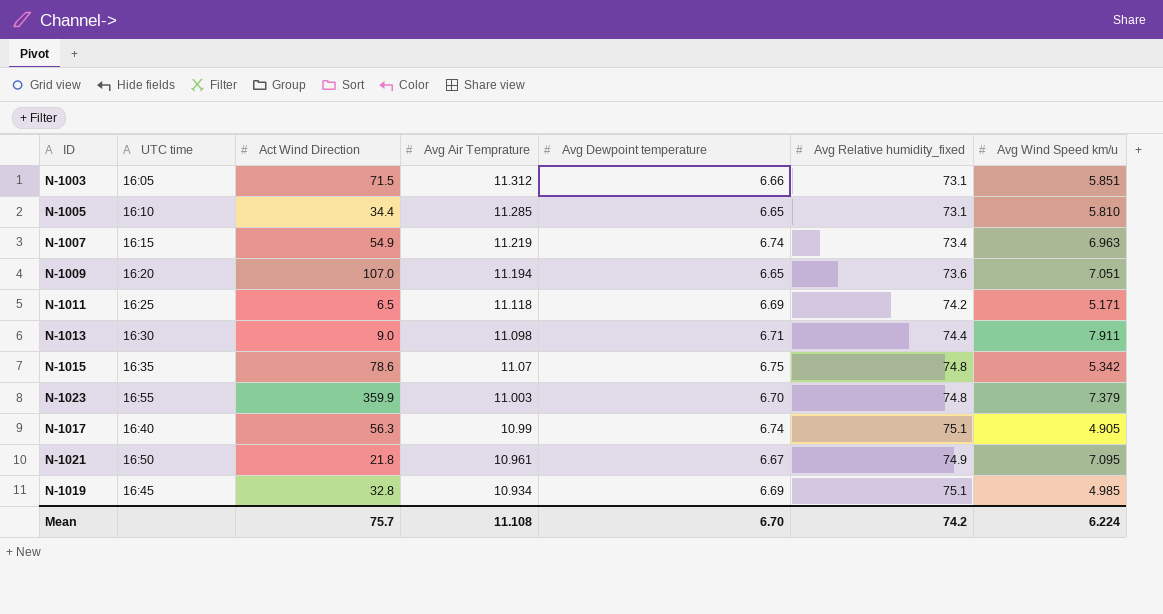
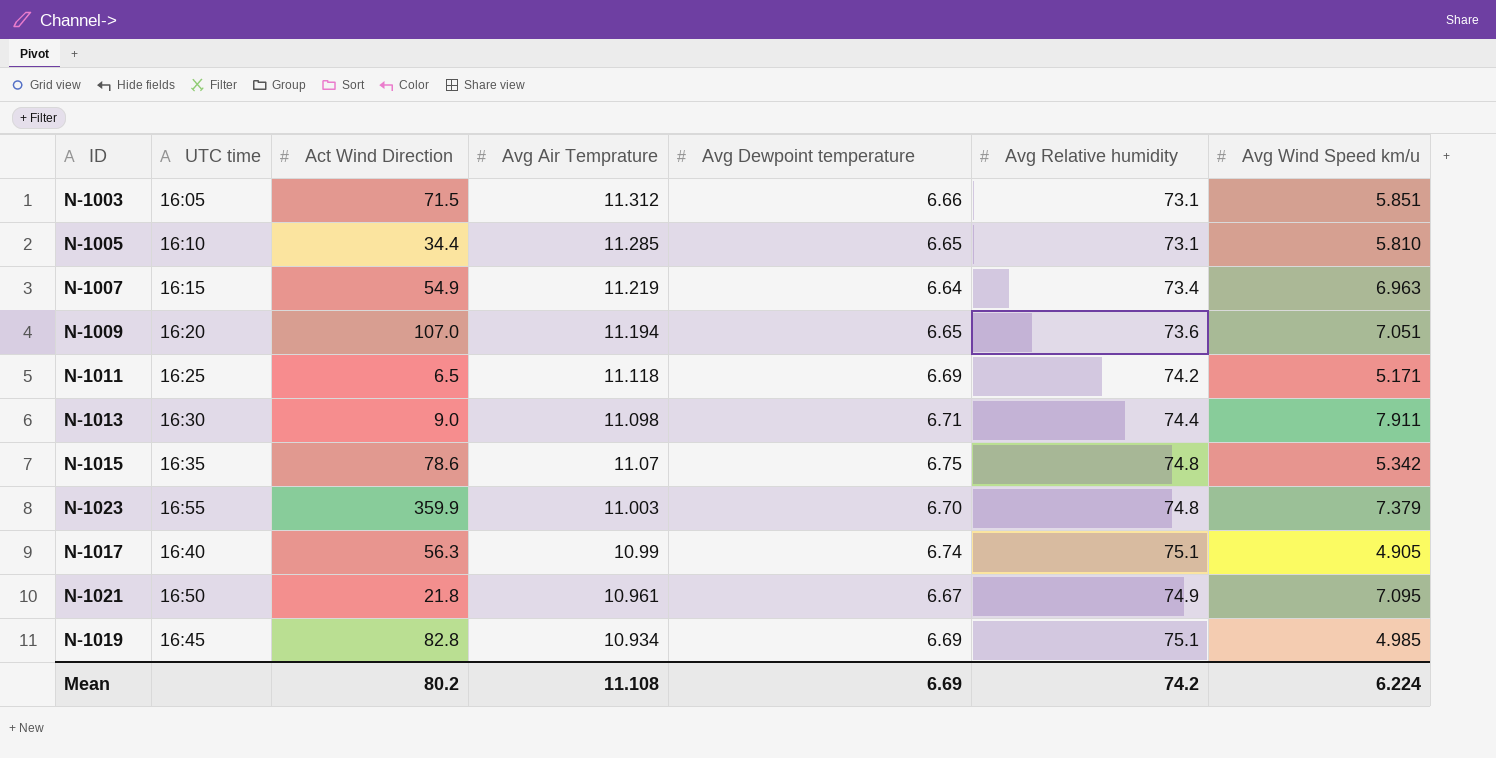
column name: Avg Relative humidity_fixed -> Avg Relative humidity
N-1007 | Avg Dewpoint temperature: 6.74 -> 6.64
N-1019 | Act Wind Direction: 32.8 -> 82.8
Mean | Act Wind Direction: 75.7 -> 80.2
Mean | Avg Dewpoint temperature: 6.70 -> 6.69

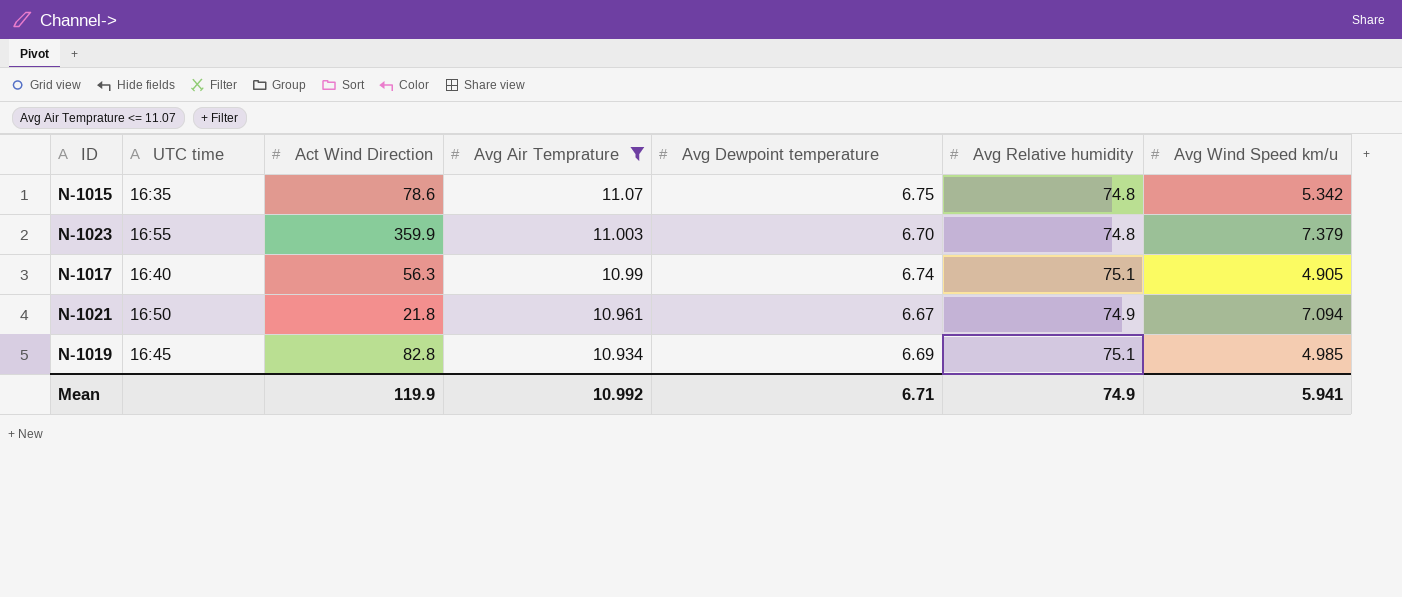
filter: none -> Avg Air Temprature <= 11.07
N-1021 | Avg Wind Speed km/u: 7.095 -> 7.094
Mean | Act Wind Direction: 80.2 -> 119.9
Mean | Avg Air Temprature: 11.108 -> 10.992
Mean | Avg Dewpoint temperature: 6.69 -> 6.71
Mean | Avg Relative humidity: 74.2 -> 74.9
Mean | Avg Wind Speed km/u: 6.224 -> 5.941

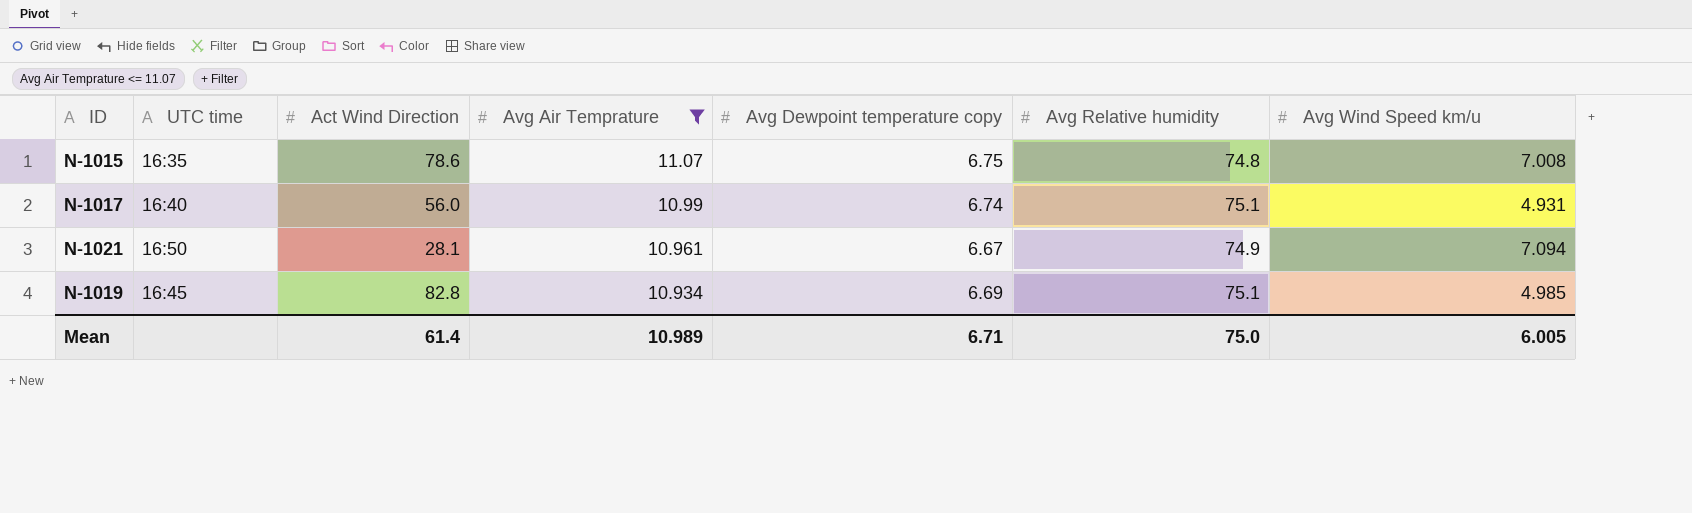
column name: Avg Dewpoint temperature -> Avg Dewpoint temperature copy
row N-1023: 16:55 | 359.9 | 11.003 | 6.70 | 74.8 | 7.379 -> none
N-1015 | Avg Wind Speed km/u: 5.342 -> 7.008
N-1017 | Act Wind Direction: 56.3 -> 56.0
N-1017 | Avg Wind Speed km/u: 4.905 -> 4.931
N-1021 | Act Wind Direction: 21.8 -> 28.1
Mean | Act Wind Direction: 119.9 -> 61.4
Mean | Avg Air Temprature: 10.992 -> 10.989
Mean | Avg Relative humidity: 74.9 -> 75.0
Mean | Avg Wind Speed km/u: 5.941 -> 6.005

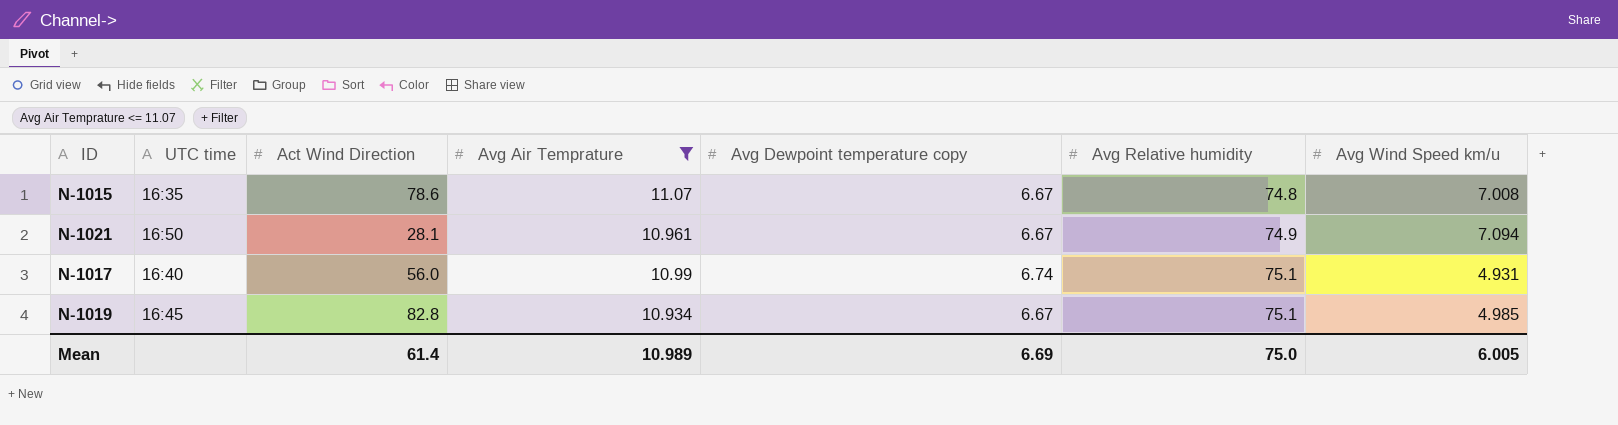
row order: Avg Air Temprature descending -> Avg Relative humidity ascending
N-1015 | Avg Dewpoint temperature copy: 6.75 -> 6.67
N-1019 | Avg Dewpoint temperature copy: 6.69 -> 6.67
Mean | Avg Dewpoint temperature copy: 6.71 -> 6.69

